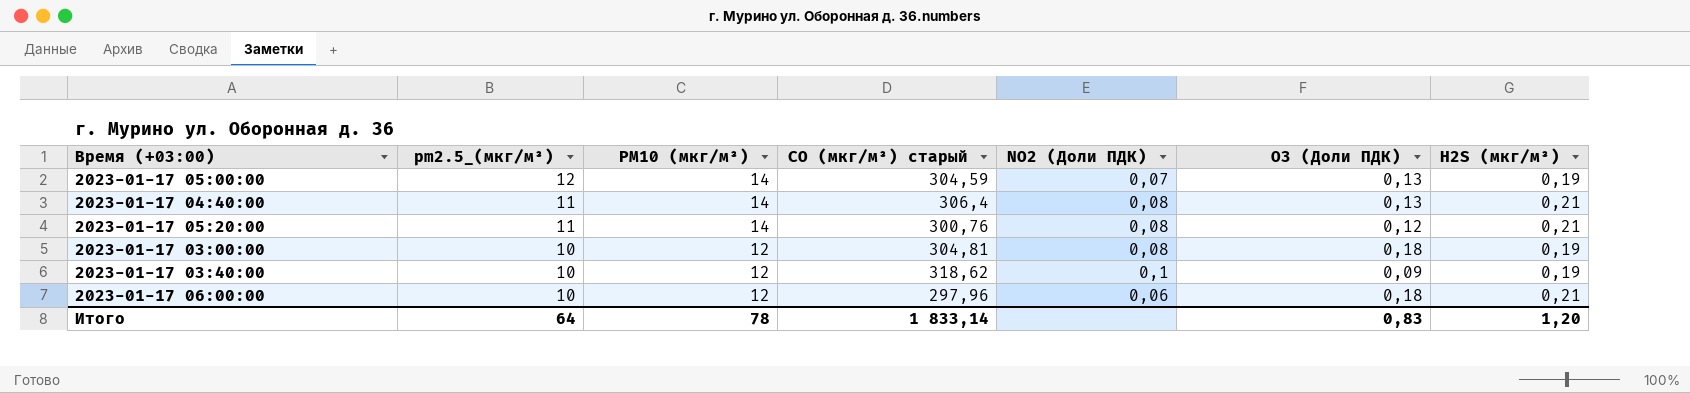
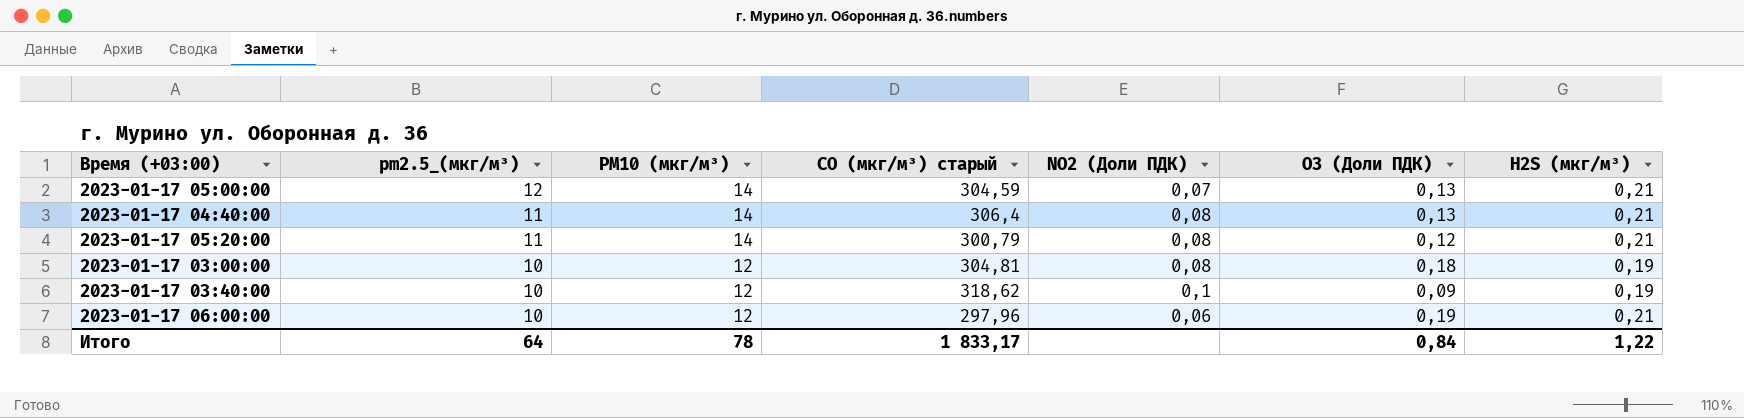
2023-01-17 05:00:00 | H2S (мкг/м³): 0,19 -> 0,21
2023-01-17 05:20:00 | CO (мкг/м³) старый: 300,76 -> 300,79
2023-01-17 06:00:00 | O3 (Доли ПДК): 0,18 -> 0,19
Итого | CO (мкг/м³) старый: 1 833,14 -> 1 833,17
Итого | O3 (Доли ПДК): 0,83 -> 0,84
Итого | H2S (мкг/м³): 1,20 -> 1,22

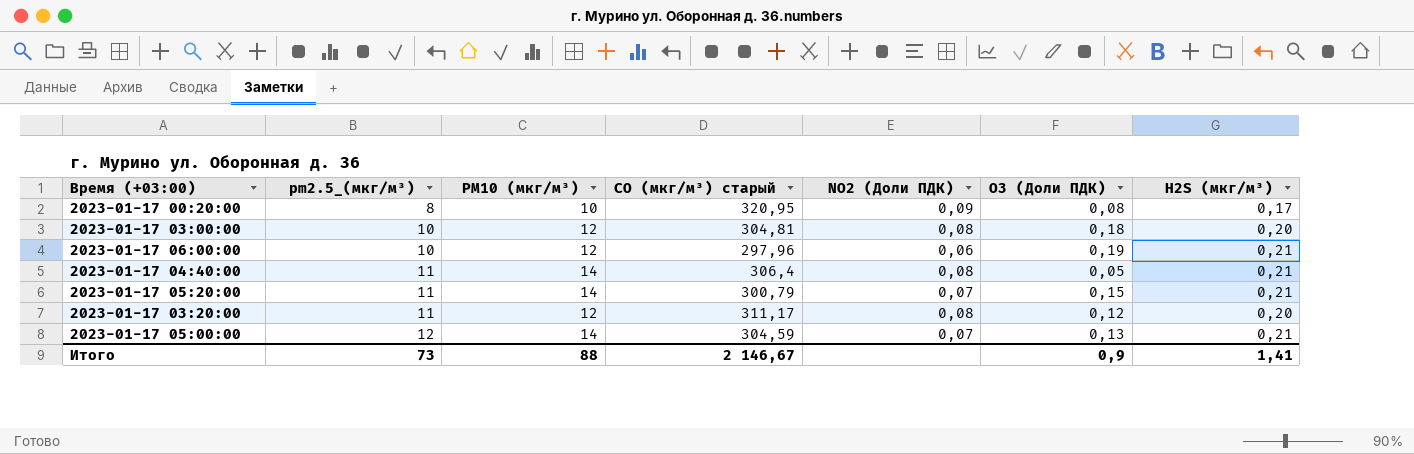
row order: pm2.5_(мкг/м³) descending -> pm2.5_(мкг/м³) ascending
row 2023-01-17 03:40:00: 10 | 12 | 318,62 | 0,1 | 0,09 | 0,19 -> none
row 2023-01-17 00:20:00: none -> 8 | 10 | 320,95 | 0,09 | 0,08 | 0,17
2023-01-17 03:00:00 | H2S (мкг/м³): 0,19 -> 0,20
2023-01-17 04:40:00 | O3 (Доли ПДК): 0,13 -> 0,05
2023-01-17 05:20:00 | NO2 (Доли ПДК): 0,08 -> 0,07
2023-01-17 05:20:00 | O3 (Доли ПДК): 0,12 -> 0,15
row 2023-01-17 03:20:00: none -> 11 | 12 | 311,17 | 0,08 | 0,12 | 0,20
Итого | pm2.5_(мкг/м³): 64 -> 73
Итого | PM10 (мкг/м³): 78 -> 88
Итого | CO (мкг/м³) старый: 1 833,17 -> 2 146,67
Итого | O3 (Доли ПДК): 0,84 -> 0,9
Итого | H2S (мкг/м³): 1,22 -> 1,41

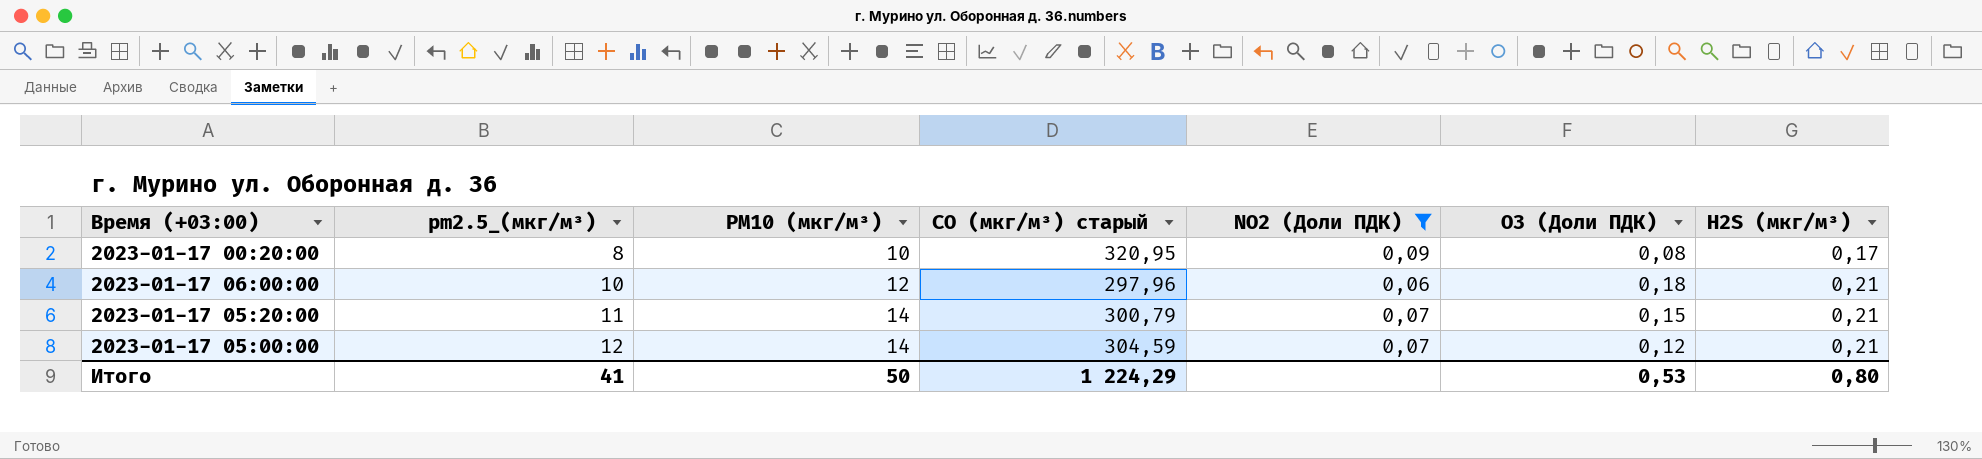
filter: none -> NO2 (Доли ПДК) != 0,08
2023-01-17 06:00:00 | O3 (Доли ПДК): 0,19 -> 0,18
2023-01-17 05:00:00 | O3 (Доли ПДК): 0,13 -> 0,12
Итого | pm2.5_(мкг/м³): 73 -> 41
Итого | PM10 (мкг/м³): 88 -> 50
Итого | CO (мкг/м³) старый: 2 146,67 -> 1 224,29
Итого | O3 (Доли ПДК): 0,9 -> 0,53
Итого | H2S (мкг/м³): 1,41 -> 0,80

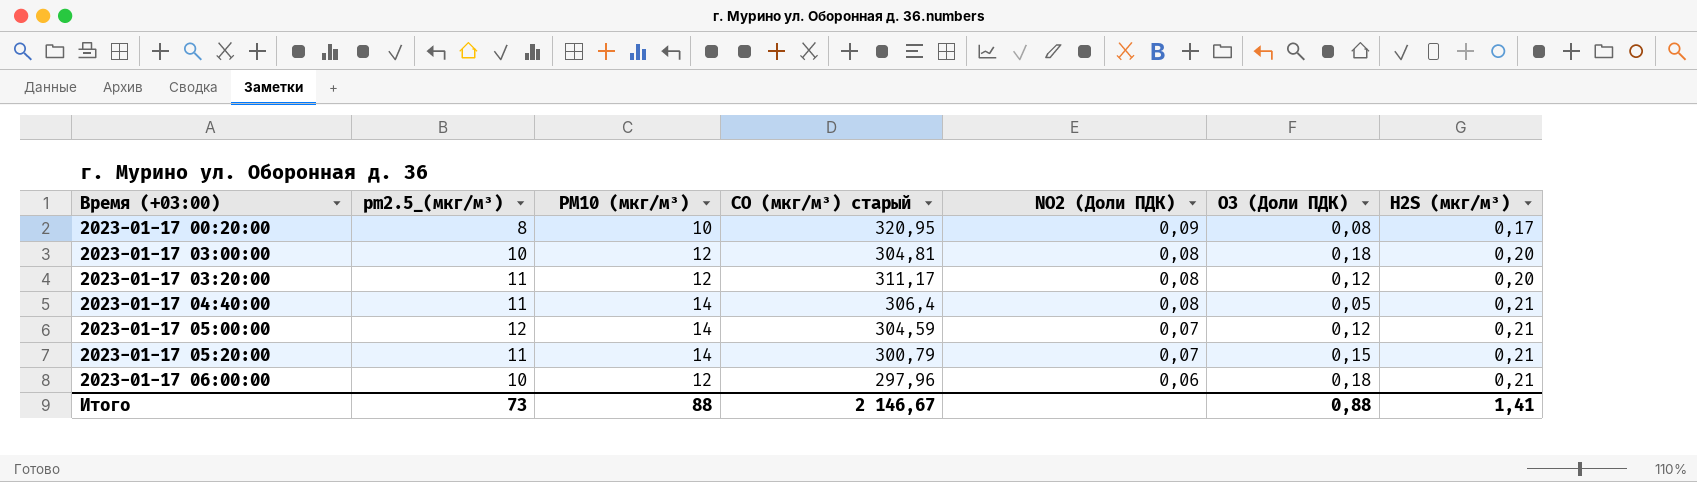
filter: NO2 (Доли ПДК) != 0,08 -> none
row order: pm2.5_(мкг/м³) ascending -> Время (+03:00) ascending
Итого | pm2.5_(мкг/м³): 41 -> 73
Итого | PM10 (мкг/м³): 50 -> 88
Итого | CO (мкг/м³) старый: 1 224,29 -> 2 146,67
Итого | O3 (Доли ПДК): 0,53 -> 0,88
Итого | H2S (мкг/м³): 0,80 -> 1,41

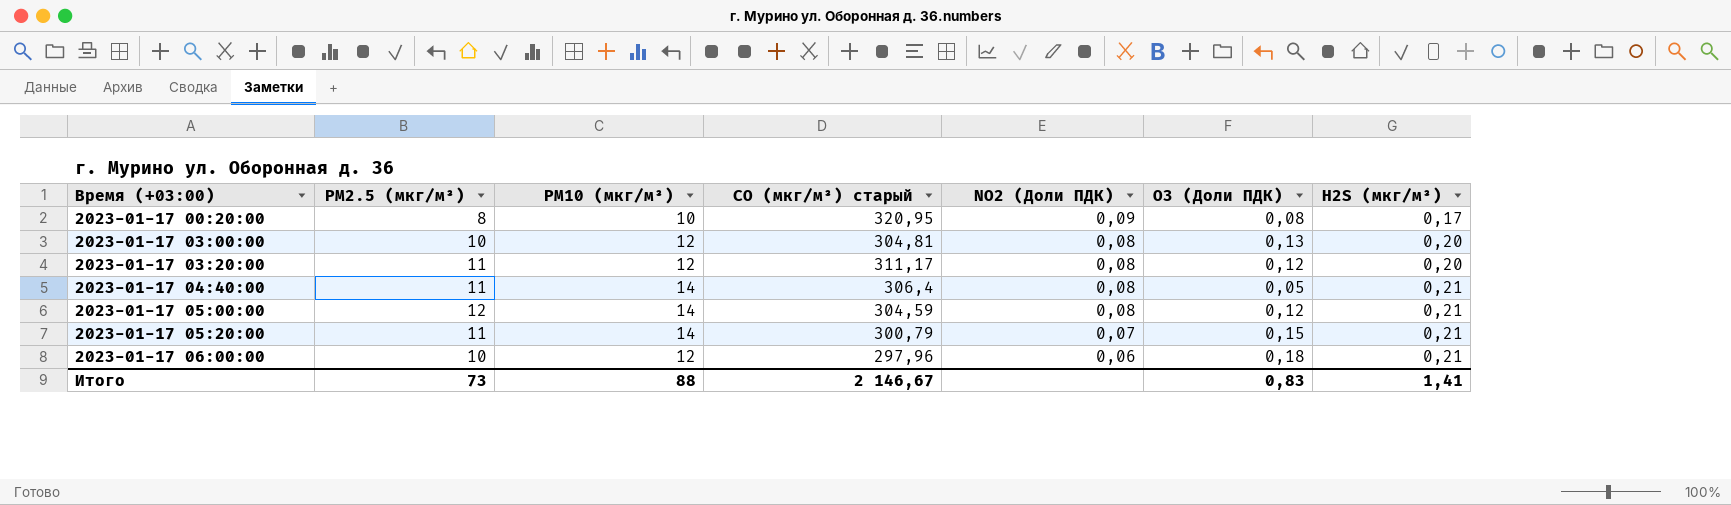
column name: pm2.5_(мкг/м³) -> PM2.5 (мкг/м³)
2023-01-17 03:00:00 | O3 (Доли ПДК): 0,18 -> 0,13
2023-01-17 05:00:00 | NO2 (Доли ПДК): 0,07 -> 0,08
Итого | O3 (Доли ПДК): 0,88 -> 0,83

